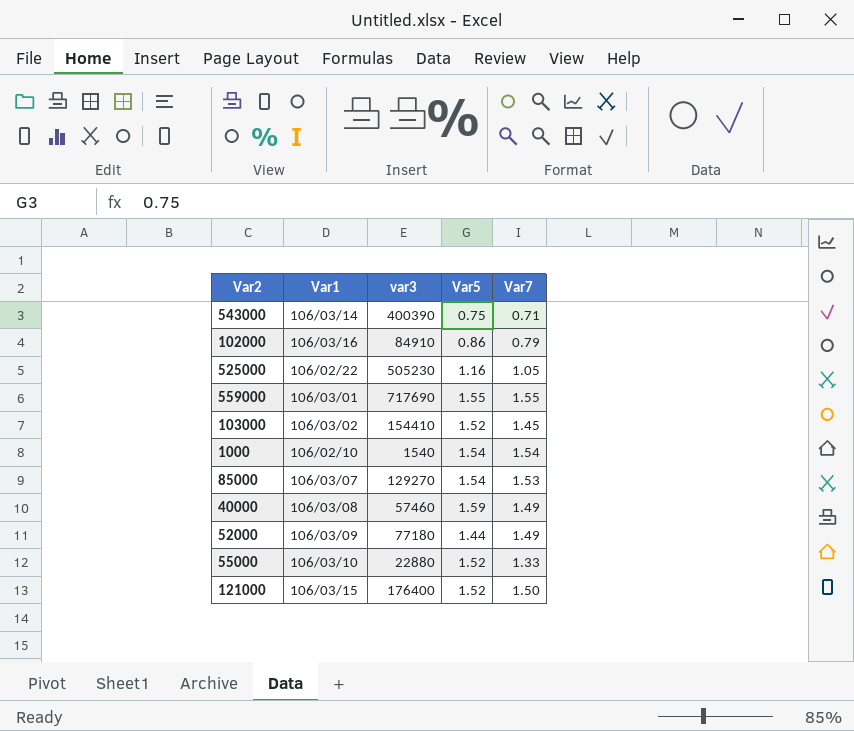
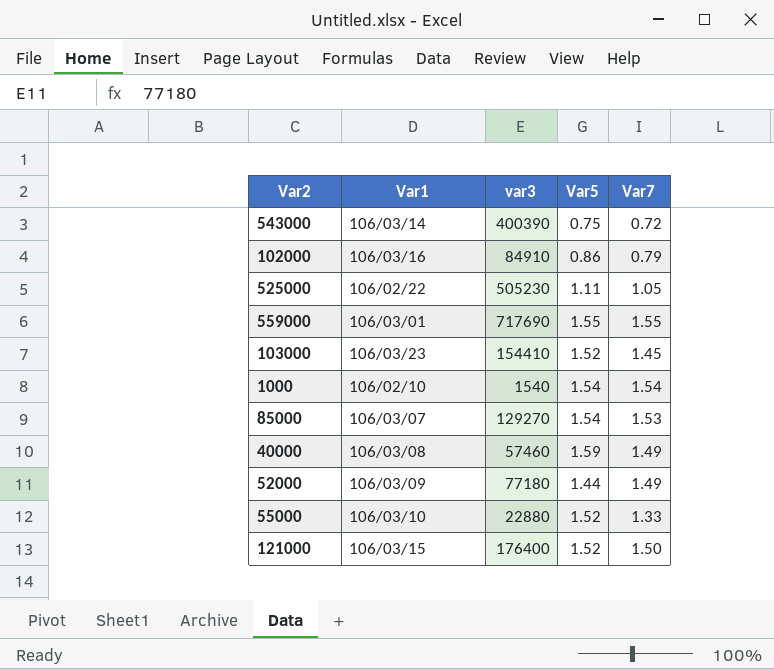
543000 | Var7: 0.71 -> 0.72
525000 | Var5: 1.16 -> 1.11
103000 | Var1: 106/03/02 -> 106/03/23

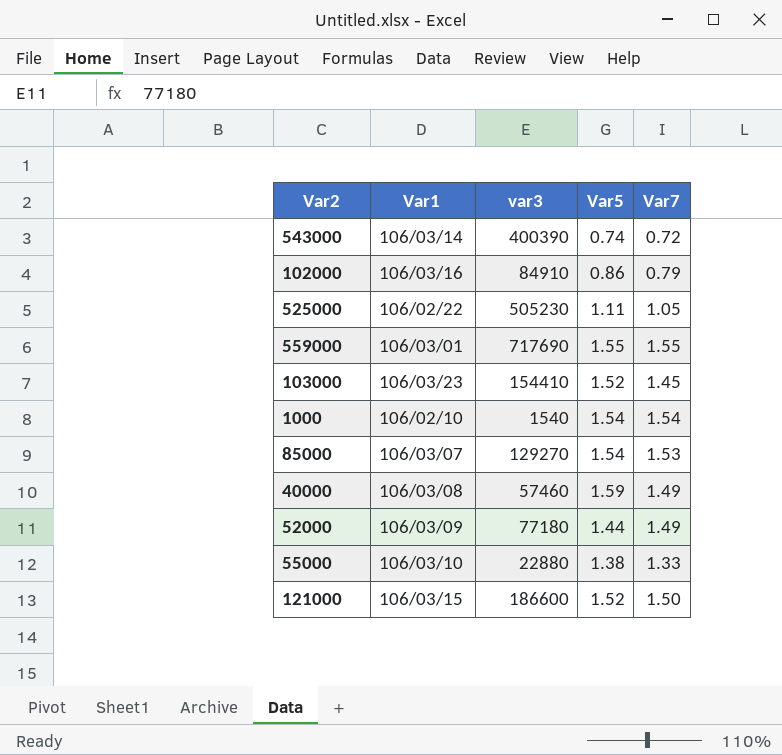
543000 | Var5: 0.75 -> 0.74
55000 | Var5: 1.52 -> 1.38
121000 | var3: 176400 -> 186600

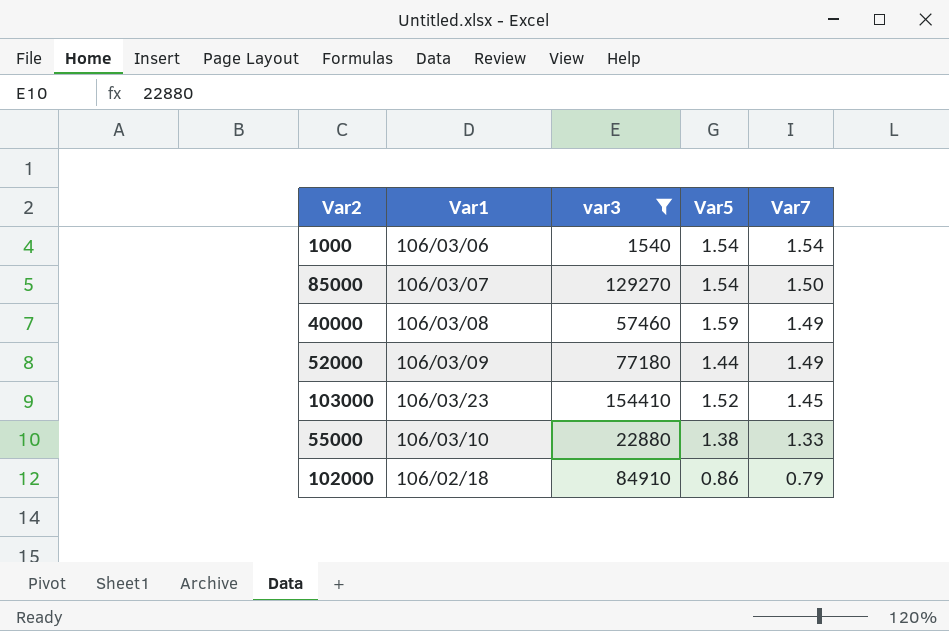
filter: none -> var3 <= 154410
row order: none -> Var7 descending
1000 | Var1: 106/02/10 -> 106/03/06
85000 | Var7: 1.53 -> 1.50
102000 | Var1: 106/03/16 -> 106/02/18

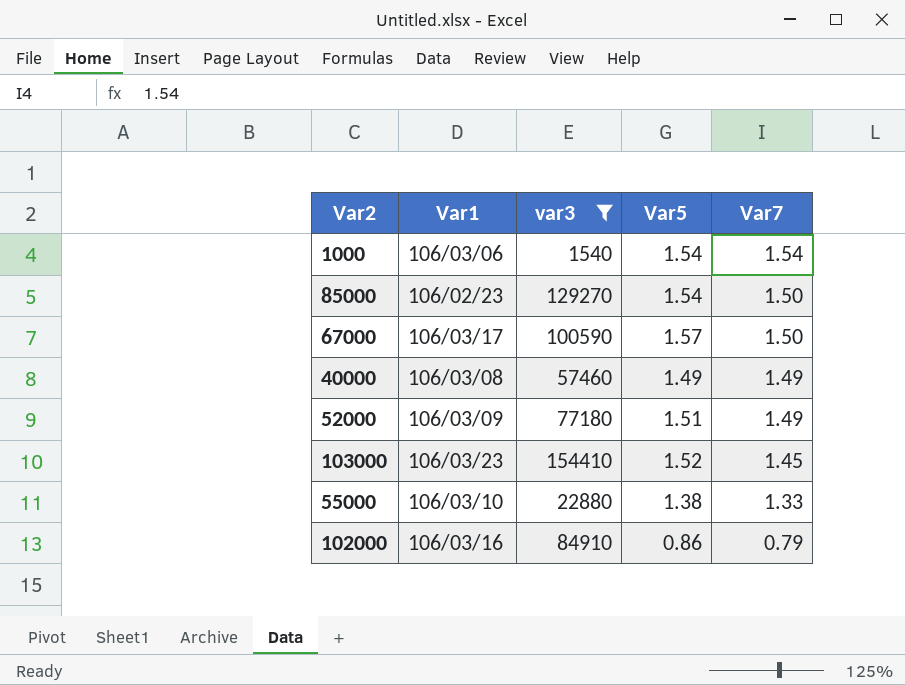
85000 | Var1: 106/03/07 -> 106/02/23
row 67000: none -> 106/03/17 | 100590 | 1.57 | 1.50
40000 | Var5: 1.59 -> 1.49
52000 | Var5: 1.44 -> 1.51
102000 | Var1: 106/02/18 -> 106/03/16

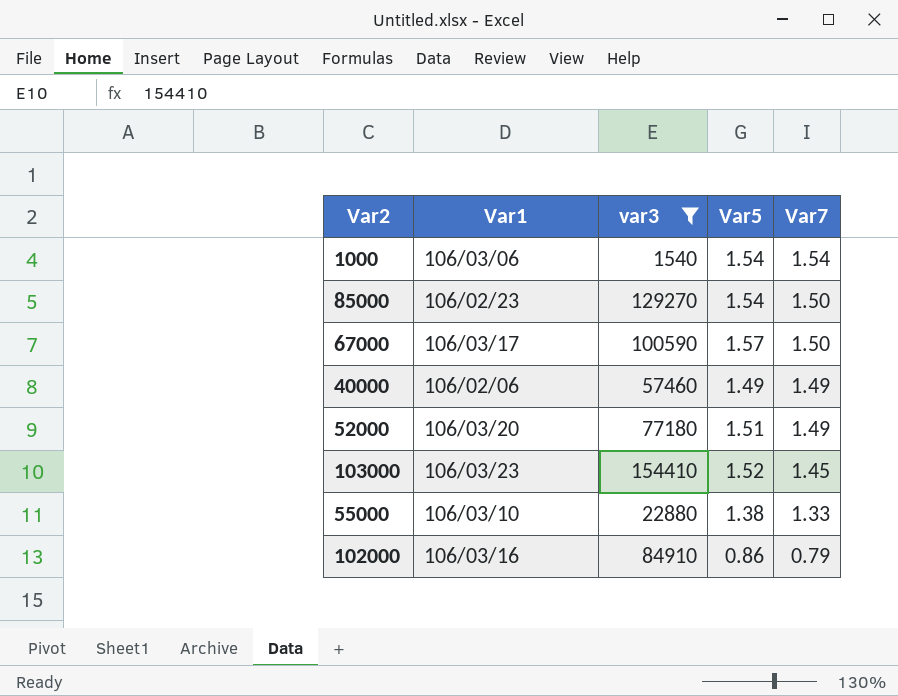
40000 | Var1: 106/03/08 -> 106/02/06
52000 | Var1: 106/03/09 -> 106/03/20

